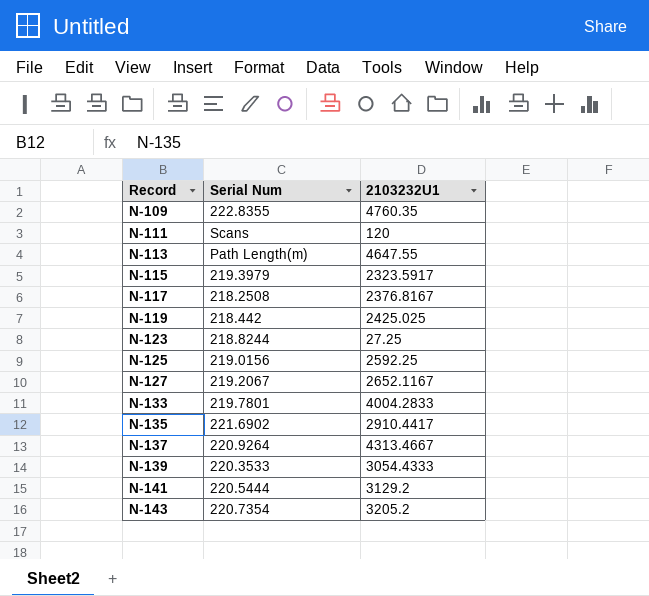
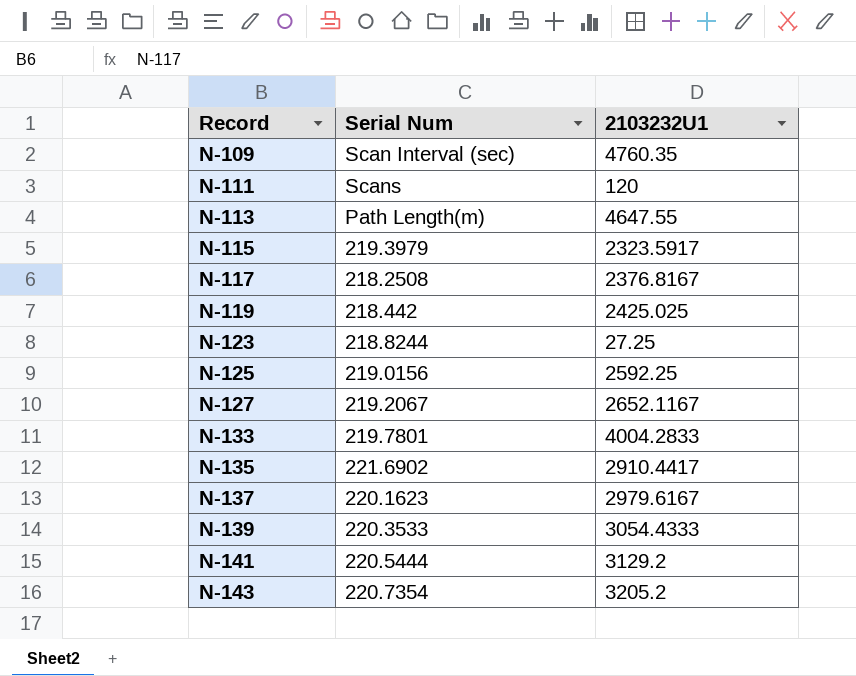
N-109 | Serial Num: 222.8355 -> Scan Interval (sec)
N-137 | Serial Num: 220.9264 -> 220.1623
N-137 | 2103232U1: 4313.4667 -> 2979.6167

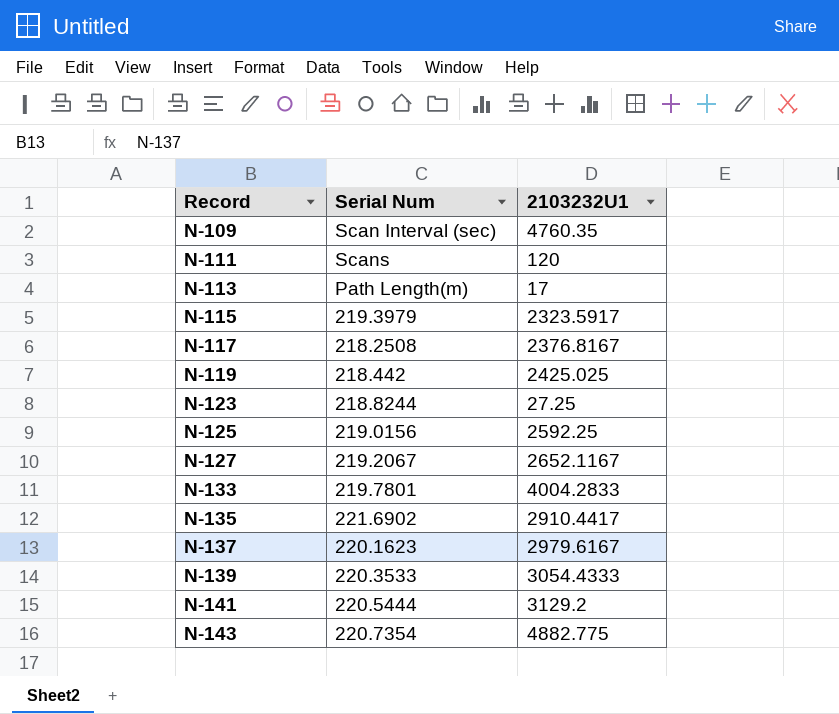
N-113 | 2103232U1: 4647.55 -> 17
N-143 | 2103232U1: 3205.2 -> 4882.775

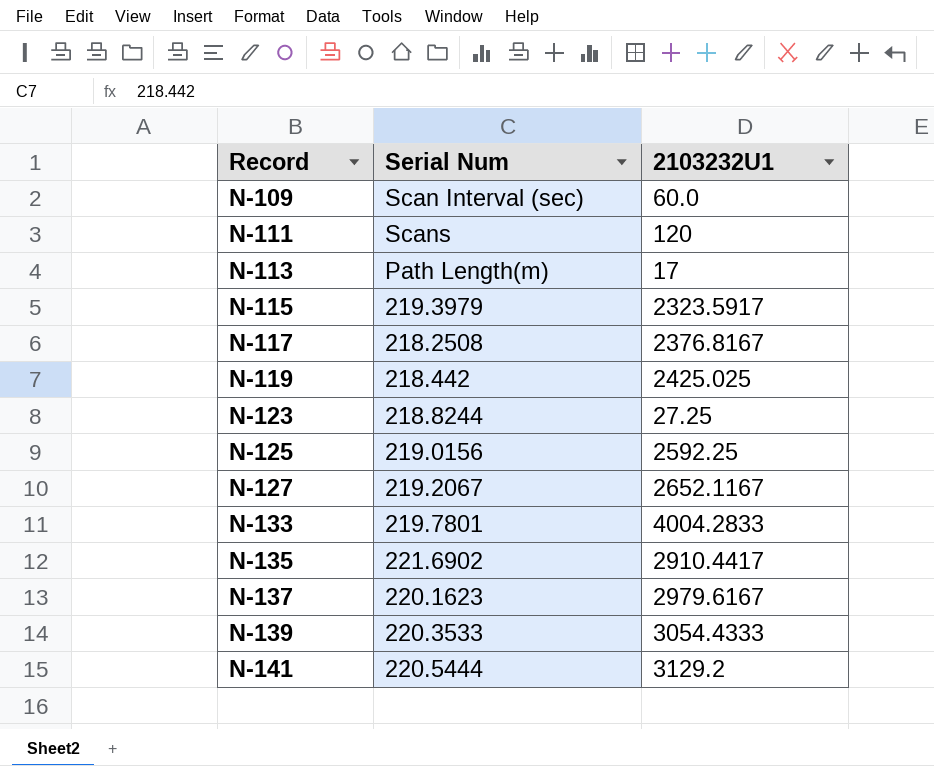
row N-143: 220.7354 | 4882.775 -> none
N-109 | 2103232U1: 4760.35 -> 60.0

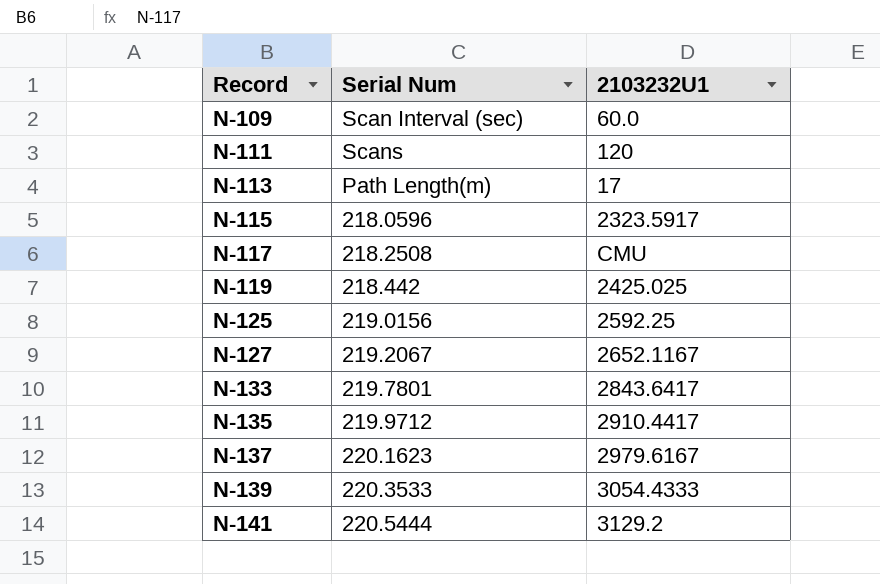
row N-123: 218.8244 | 27.25 -> none
N-115 | Serial Num: 219.3979 -> 218.0596
N-117 | 2103232U1: 2376.8167 -> CMU
N-133 | 2103232U1: 4004.2833 -> 2843.6417
N-135 | Serial Num: 221.6902 -> 219.9712

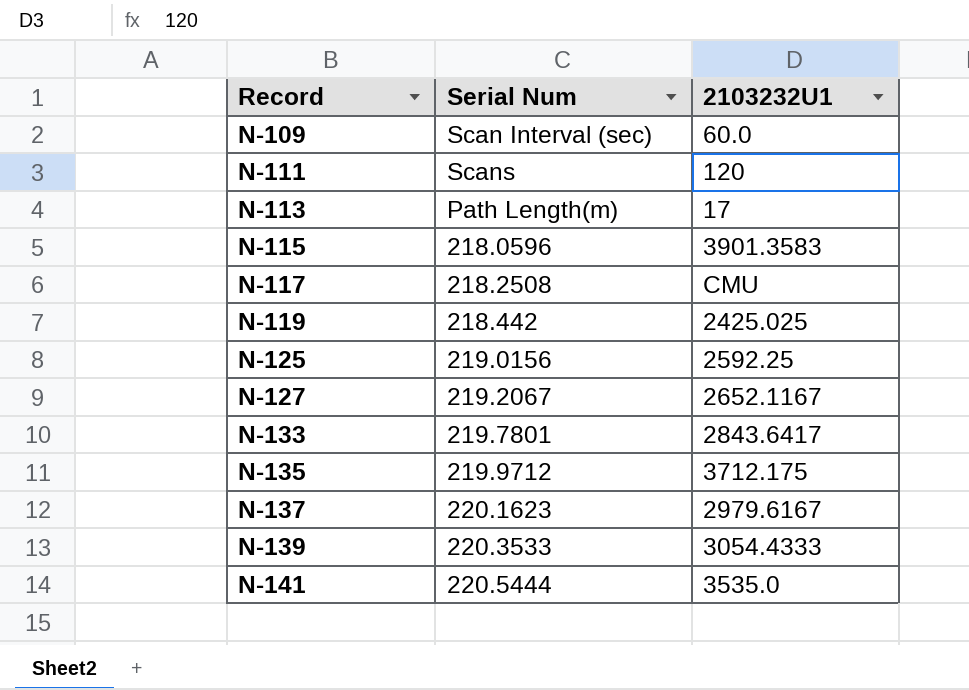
N-115 | 2103232U1: 2323.5917 -> 3901.3583
N-135 | 2103232U1: 2910.4417 -> 3712.175
N-141 | 2103232U1: 3129.2 -> 3535.0

